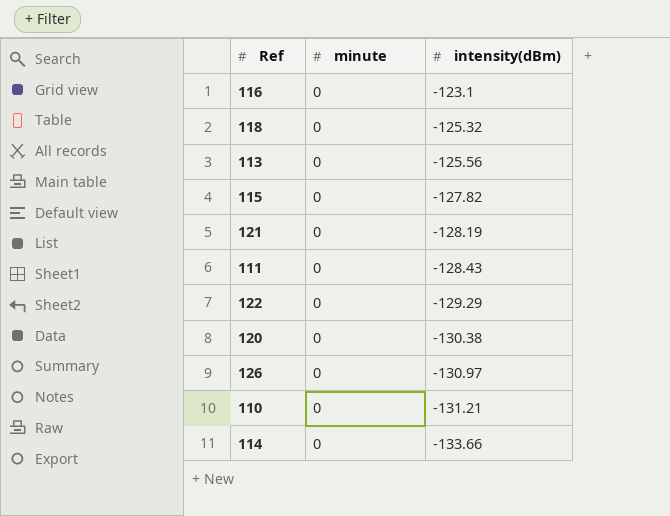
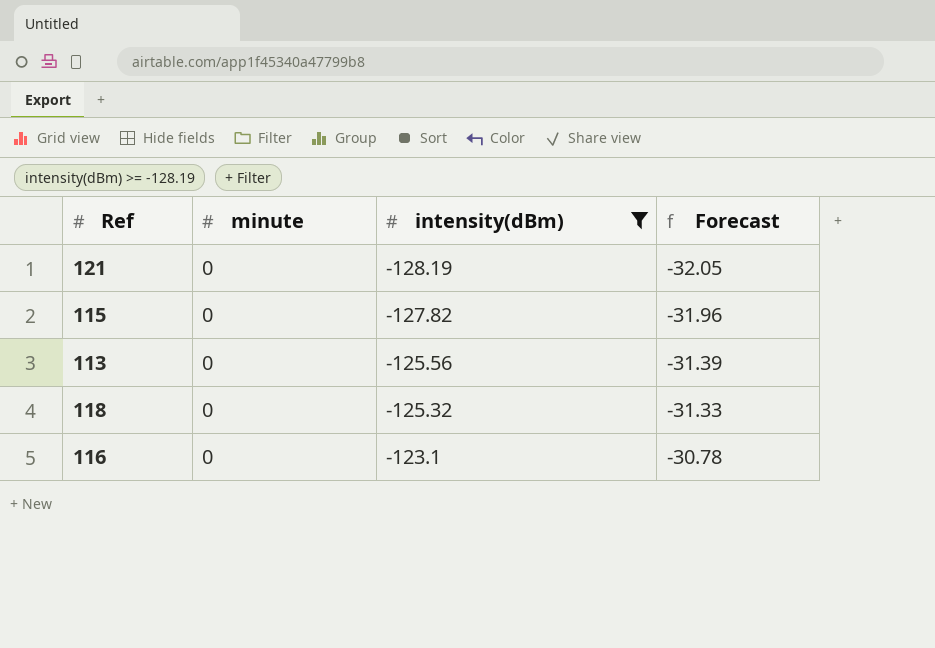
filter: none -> intensity(dBm) >= -128.19
row order: intensity(dBm) descending -> intensity(dBm) ascending
column Forecast | formula: none -> [intensity(dBm)] * 0.25

